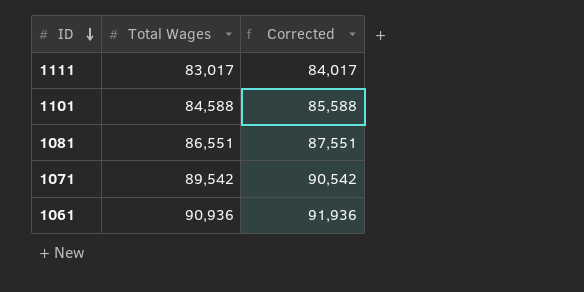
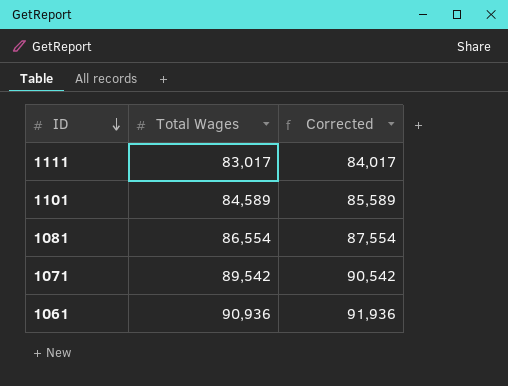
1101 | Total Wages: 84,588 -> 84,589
1101 | Corrected: 85,588 -> 85,589
1081 | Total Wages: 86,551 -> 86,554
1081 | Corrected: 87,551 -> 87,554

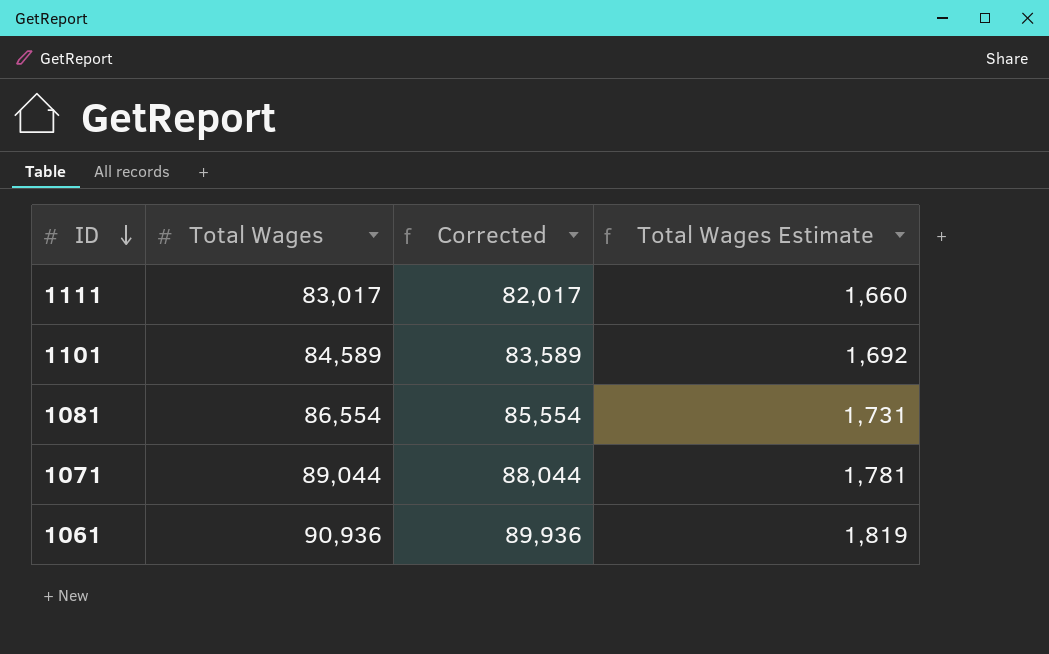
column Corrected | formula: [Total Wages] + 1000 -> [Total Wages] - 1000
column Total Wages Estimate | formula: none -> [Total Wages] * 0.02
1071 | Total Wages: 89,542 -> 89,044

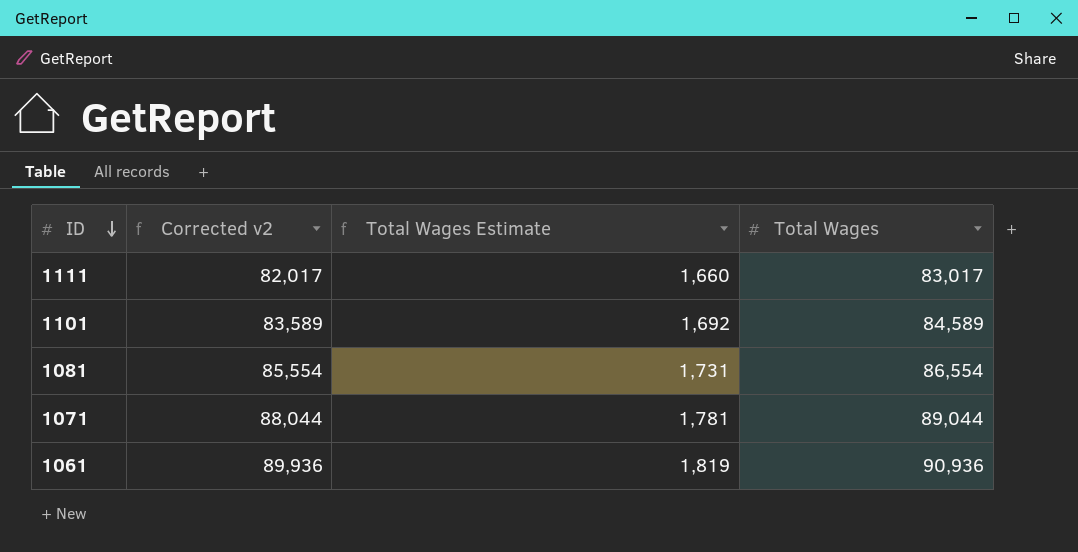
column name: Corrected -> Corrected v2
column Total Wages | position: 2 -> 4

